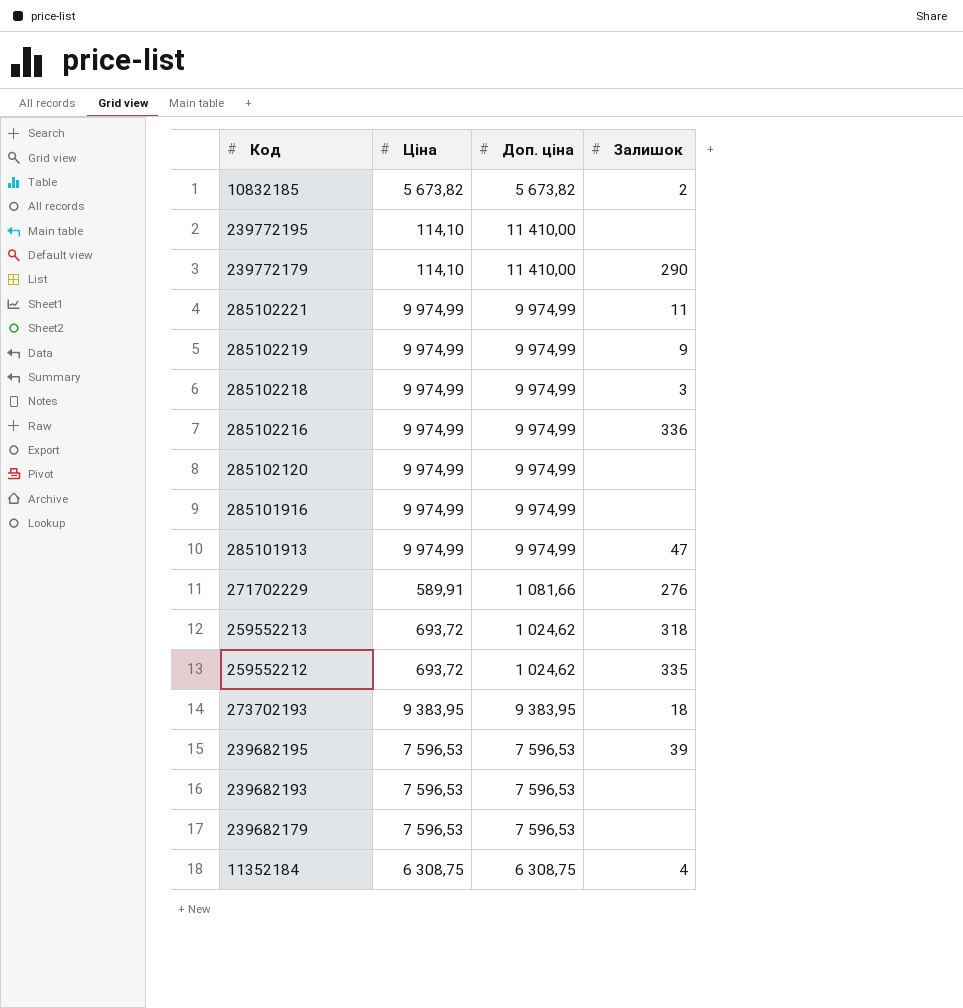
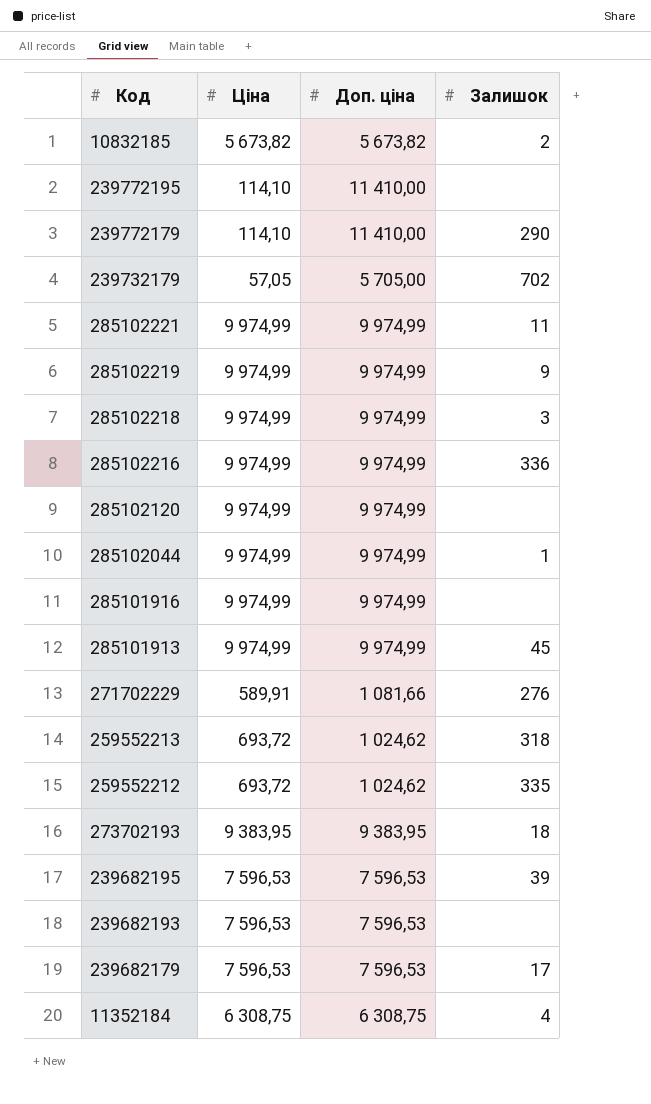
row 239732179: none -> 57,05 | 5 705,00 | 702
row 285102044: none -> 9 974,99 | 9 974,99 | 1
285101913 | Залишок: 47 -> 45
239682179 | Залишок: none -> 17

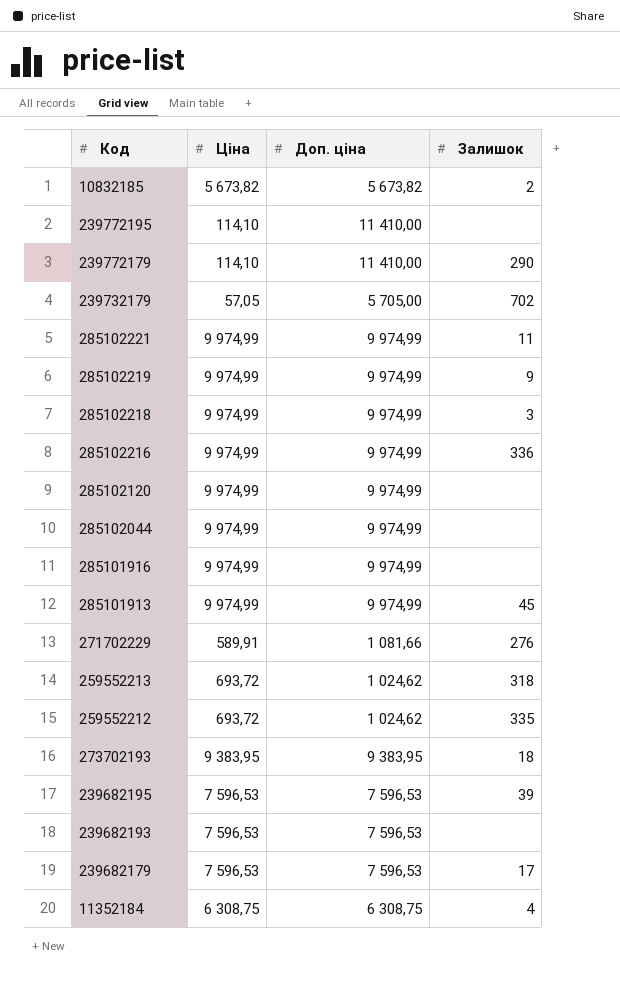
285102044 | Залишок: 1 -> none

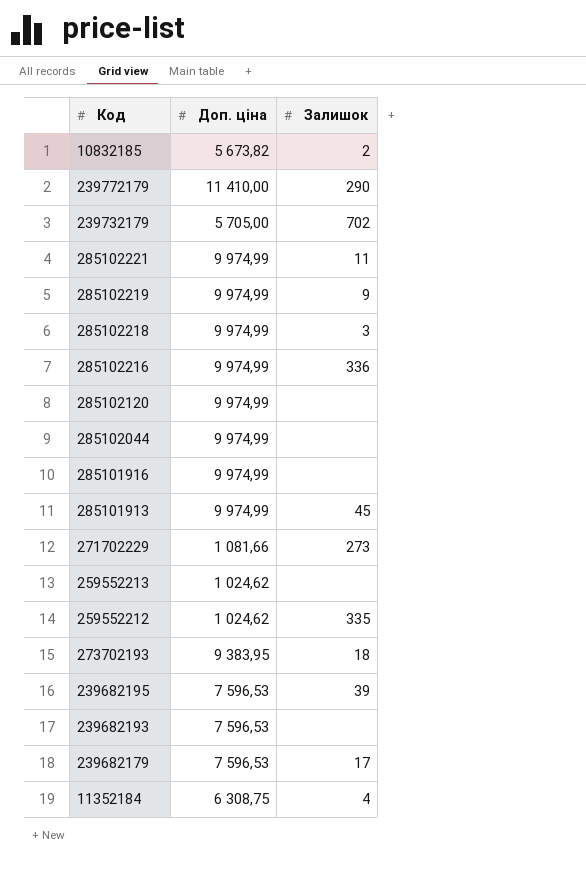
column Ціна | position: 2 -> none
row 239772195: 114,10 | 11 410,00 | none -> none
271702229 | Залишок: 276 -> 273
259552213 | Залишок: 318 -> none

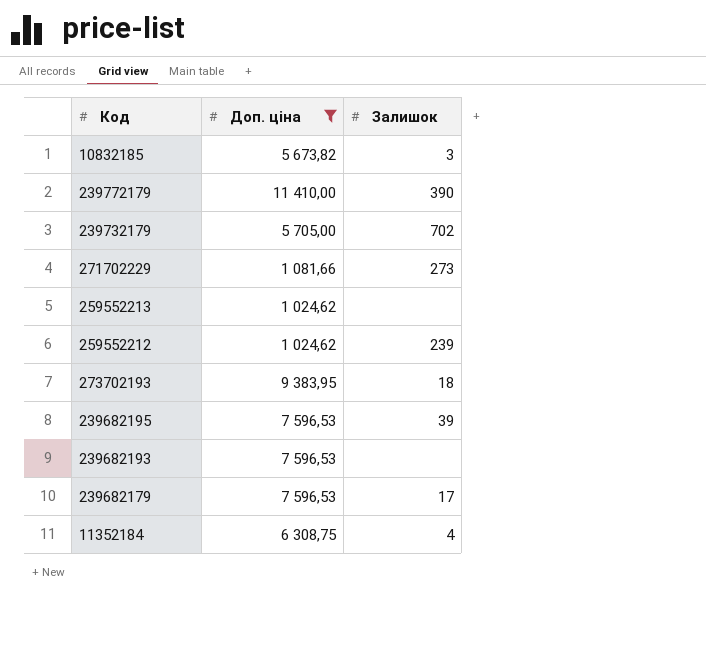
filter: none -> Доп. ціна != 9 974,99
10832185 | Залишок: 2 -> 3
239772179 | Залишок: 290 -> 390
259552212 | Залишок: 335 -> 239

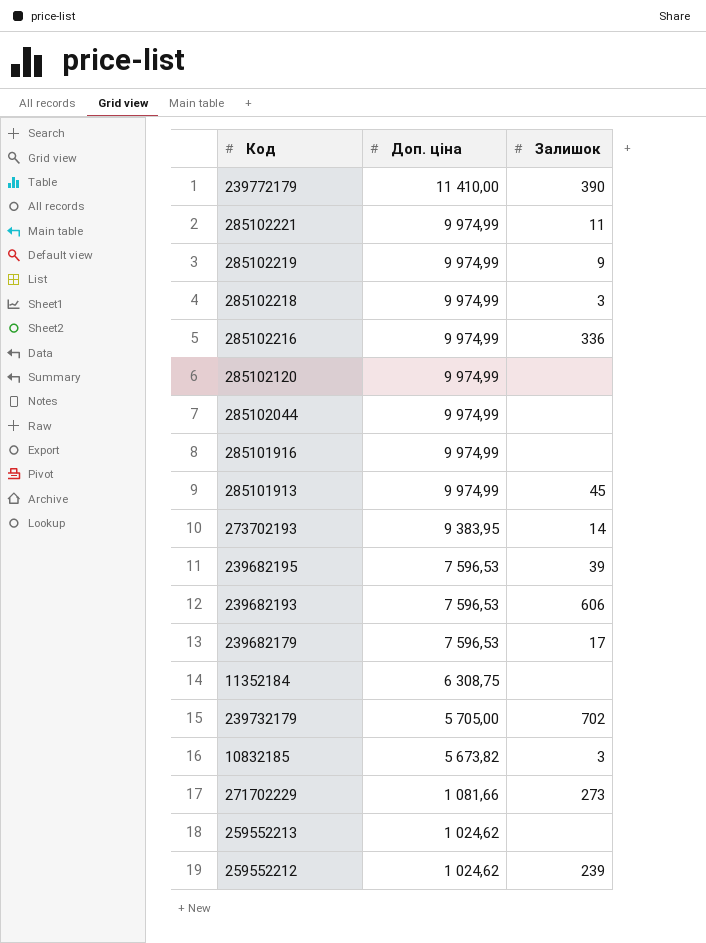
filter: Доп. ціна != 9 974,99 -> none
row order: none -> Доп. ціна descending
273702193 | Залишок: 18 -> 14
239682193 | Залишок: none -> 606
11352184 | Залишок: 4 -> none

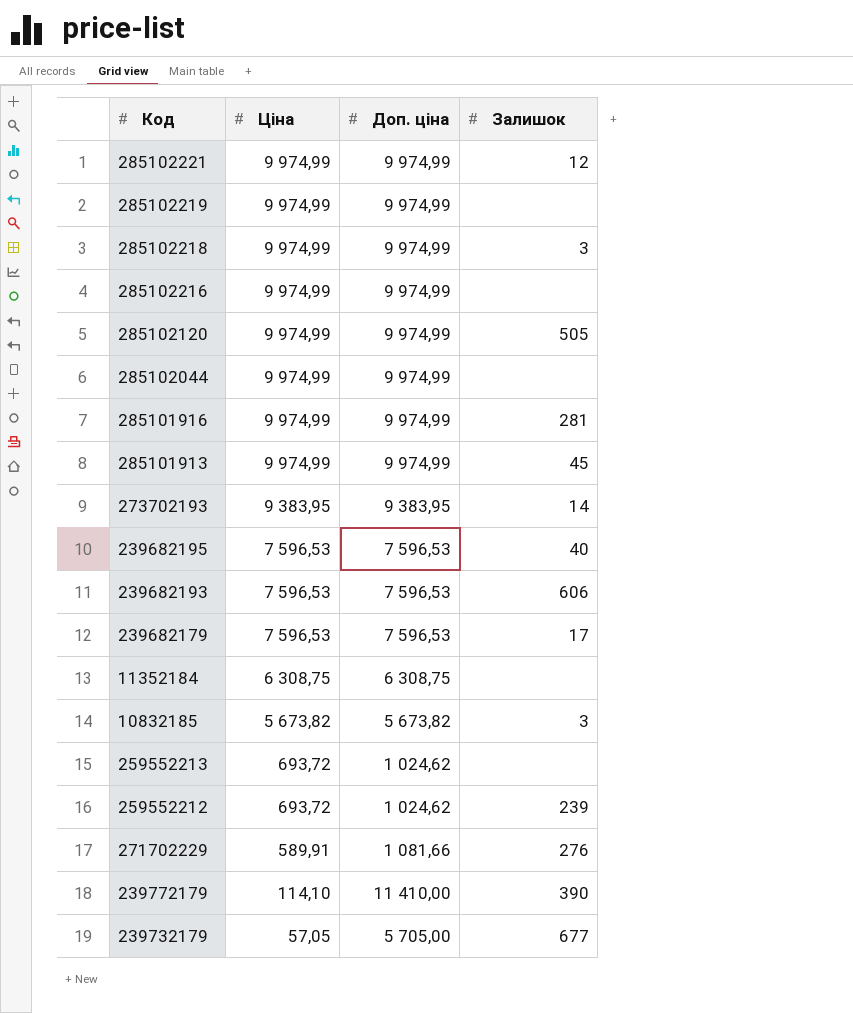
row order: Доп. ціна descending -> Ціна descending
column Ціна | position: none -> 2
285102221 | Залишок: 11 -> 12
285102219 | Залишок: 9 -> none
285102216 | Залишок: 336 -> none
285102120 | Залишок: none -> 505
285101916 | Залишок: none -> 281
239682195 | Залишок: 39 -> 40
271702229 | Залишок: 273 -> 276
239732179 | Залишок: 702 -> 677

